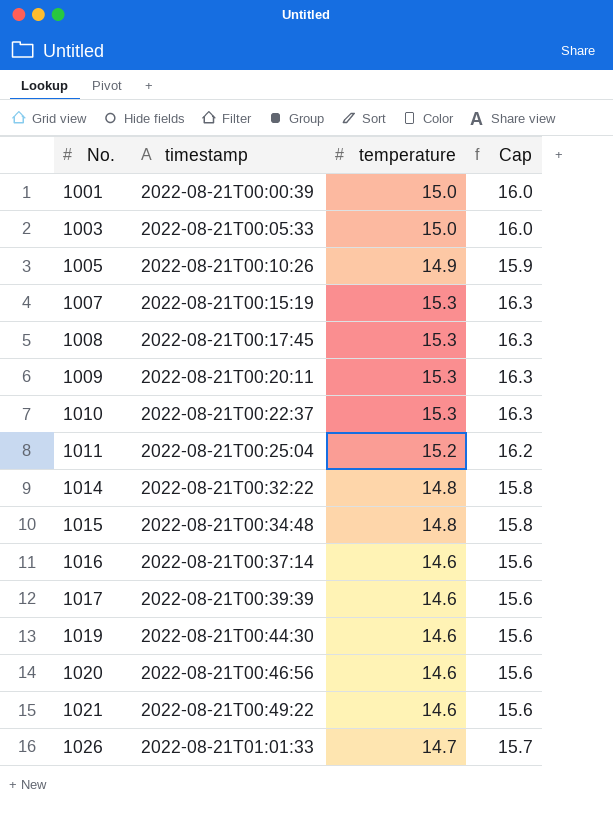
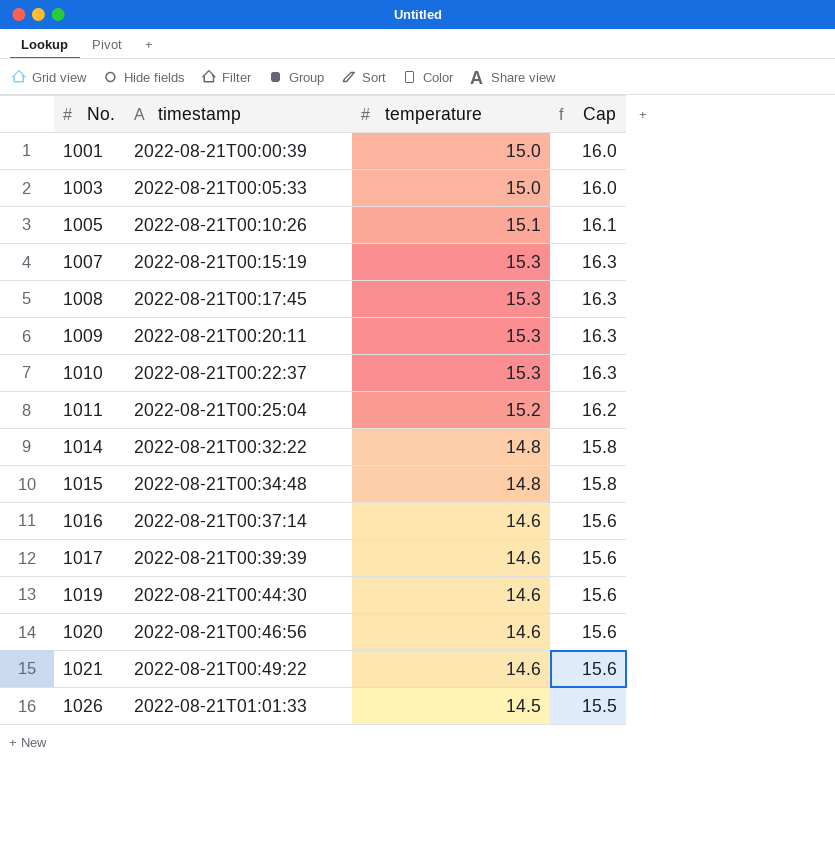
1005 | temperature: 14.9 -> 15.1
1005 | Cap: 15.9 -> 16.1
1026 | temperature: 14.7 -> 14.5
1026 | Cap: 15.7 -> 15.5

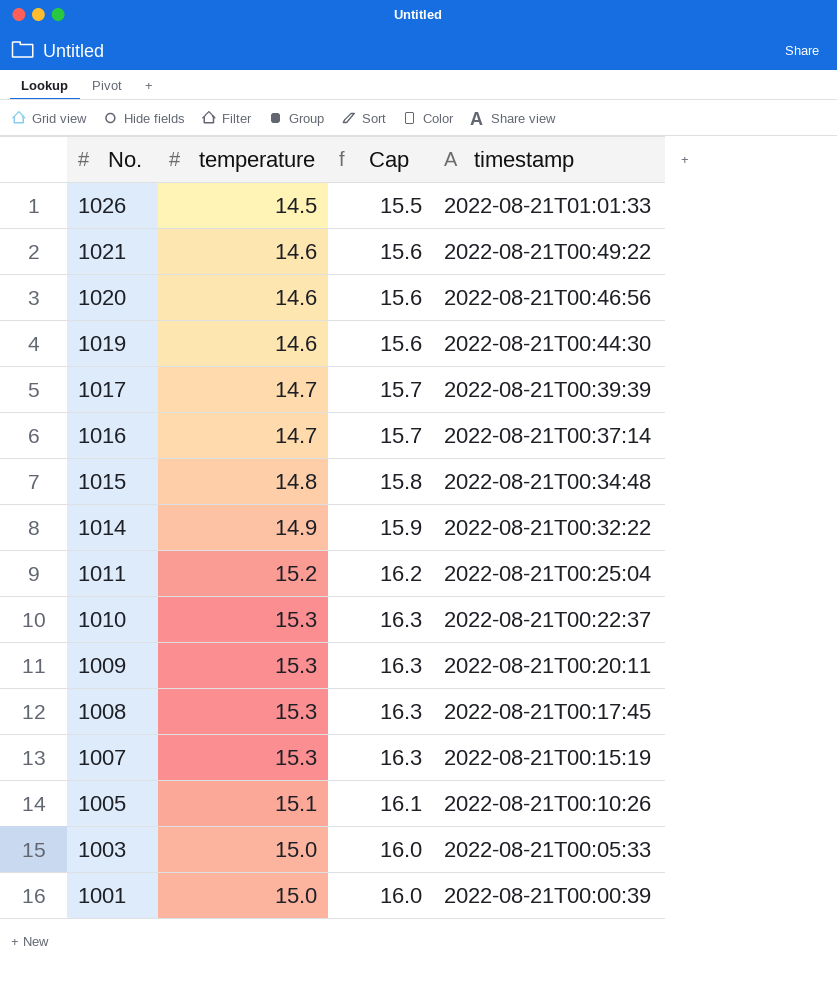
row order: No. ascending -> No. descending
column timestamp | position: 2 -> 4
1017 | temperature: 14.6 -> 14.7
1017 | Cap: 15.6 -> 15.7
1016 | temperature: 14.6 -> 14.7
1016 | Cap: 15.6 -> 15.7
1014 | temperature: 14.8 -> 14.9
1014 | Cap: 15.8 -> 15.9

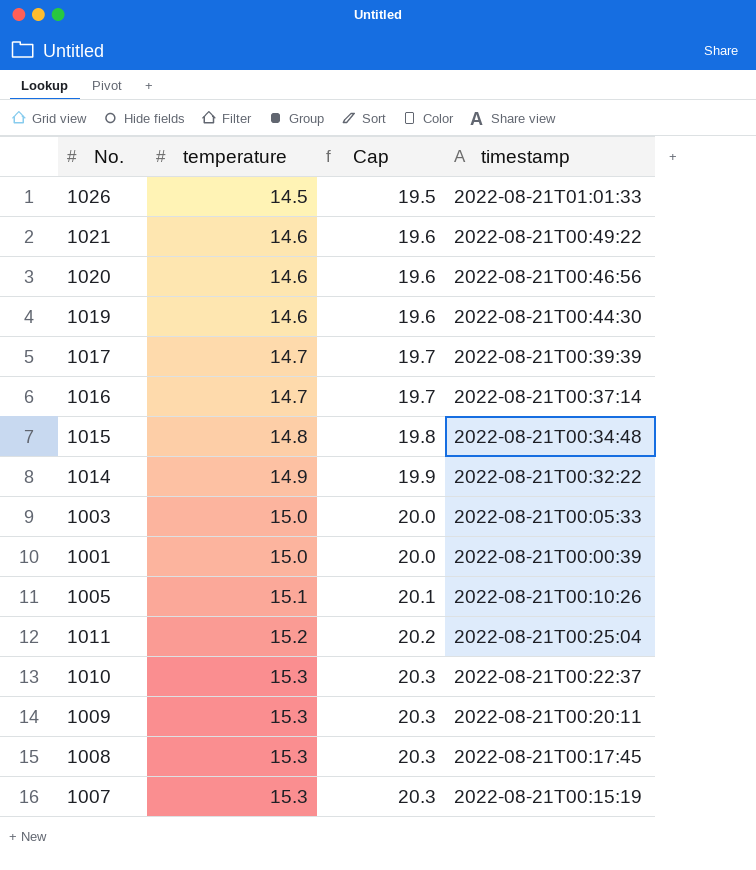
row order: No. descending -> temperature ascending
column Cap | formula: [temperature] + 1 -> [temperature] + 5

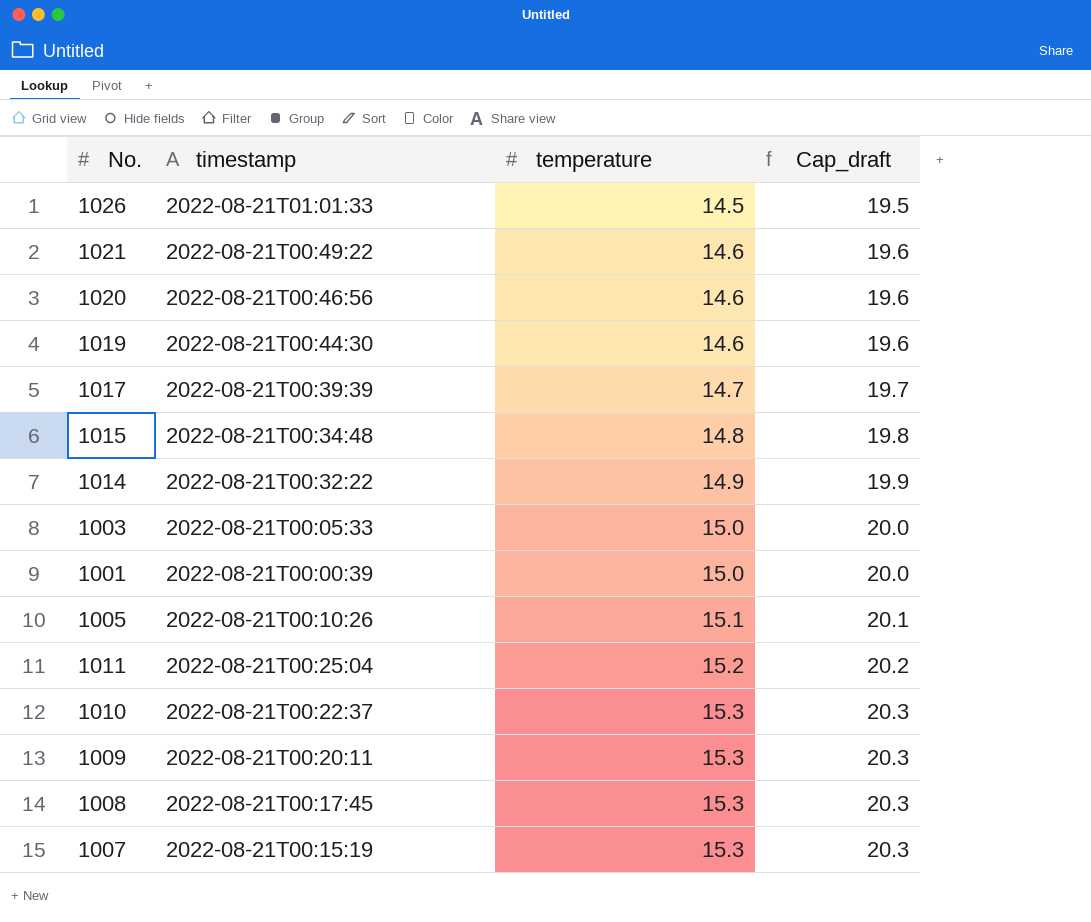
column timestamp | position: 4 -> 2
column name: Cap -> Cap_draft
row 1016: 14.7 | 19.7 | 2022-08-21T00:37:14 -> none

